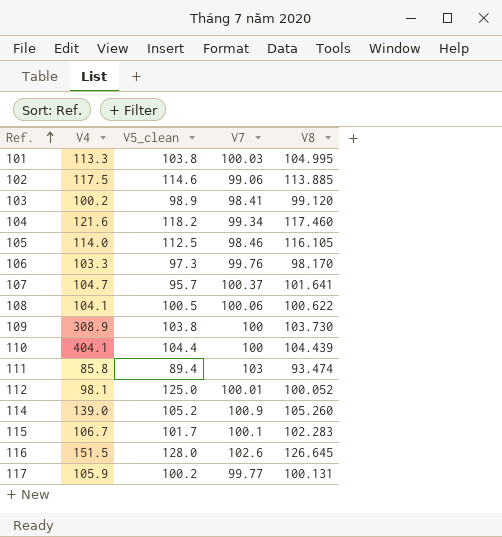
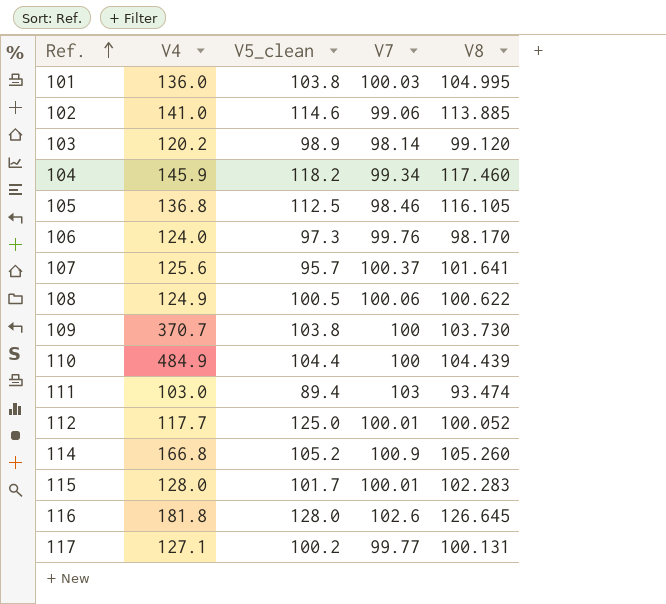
101 | V4: 113.3 -> 136.0
102 | V4: 117.5 -> 141.0
103 | V4: 100.2 -> 120.2
103 | V7: 98.41 -> 98.14
104 | V4: 121.6 -> 145.9
105 | V4: 114.0 -> 136.8
106 | V4: 103.3 -> 124.0
107 | V4: 104.7 -> 125.6
108 | V4: 104.1 -> 124.9
109 | V4: 308.9 -> 370.7
110 | V4: 404.1 -> 484.9
111 | V4: 85.8 -> 103.0
112 | V4: 98.1 -> 117.7
114 | V4: 139.0 -> 166.8
115 | V4: 106.7 -> 128.0
115 | V7: 100.1 -> 100.01
116 | V4: 151.5 -> 181.8
117 | V4: 105.9 -> 127.1

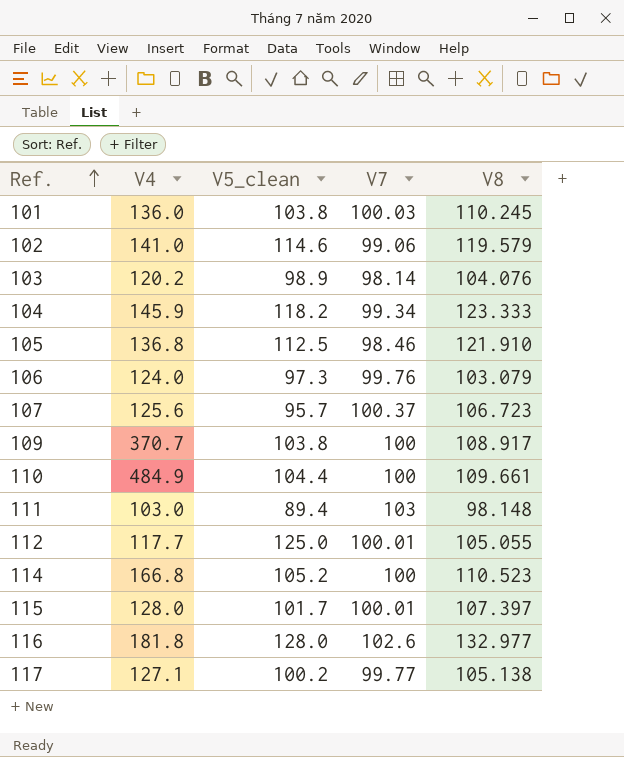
row 108: 124.9 | 100.5 | 100.06 | 100.622 -> none
101 | V8: 104.995 -> 110.245
102 | V8: 113.885 -> 119.579
103 | V8: 99.120 -> 104.076
104 | V8: 117.460 -> 123.333
105 | V8: 116.105 -> 121.910
106 | V8: 98.170 -> 103.079
107 | V8: 101.641 -> 106.723
109 | V8: 103.730 -> 108.917
110 | V8: 104.439 -> 109.661
111 | V8: 93.474 -> 98.148
112 | V8: 100.052 -> 105.055
114 | V7: 100.9 -> 100
114 | V8: 105.260 -> 110.523
115 | V8: 102.283 -> 107.397
116 | V8: 126.645 -> 132.977
117 | V8: 100.131 -> 105.138

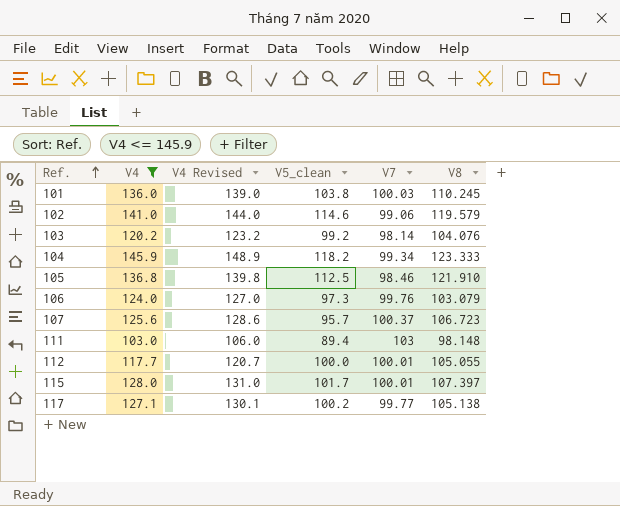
filter: none -> V4 <= 145.9
column V4 Revised | formula: none -> [V4] + 3
103 | V5_clean: 98.9 -> 99.2
112 | V5_clean: 125.0 -> 100.0

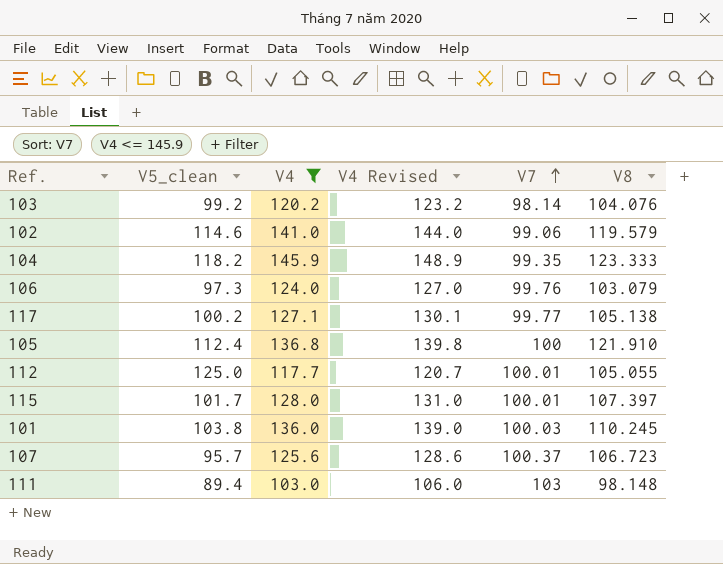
row order: Ref. ascending -> V7 ascending
column V5_clean | position: 4 -> 2
104 | V7: 99.34 -> 99.35
105 | V5_clean: 112.5 -> 112.4
105 | V7: 98.46 -> 100
112 | V5_clean: 100.0 -> 125.0

